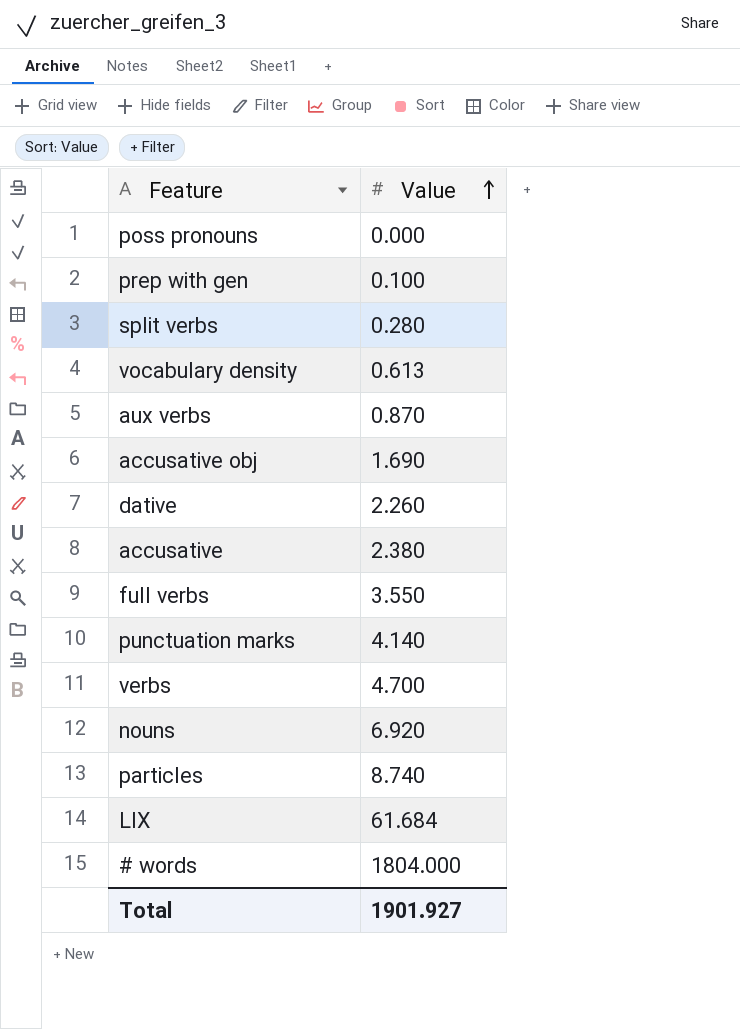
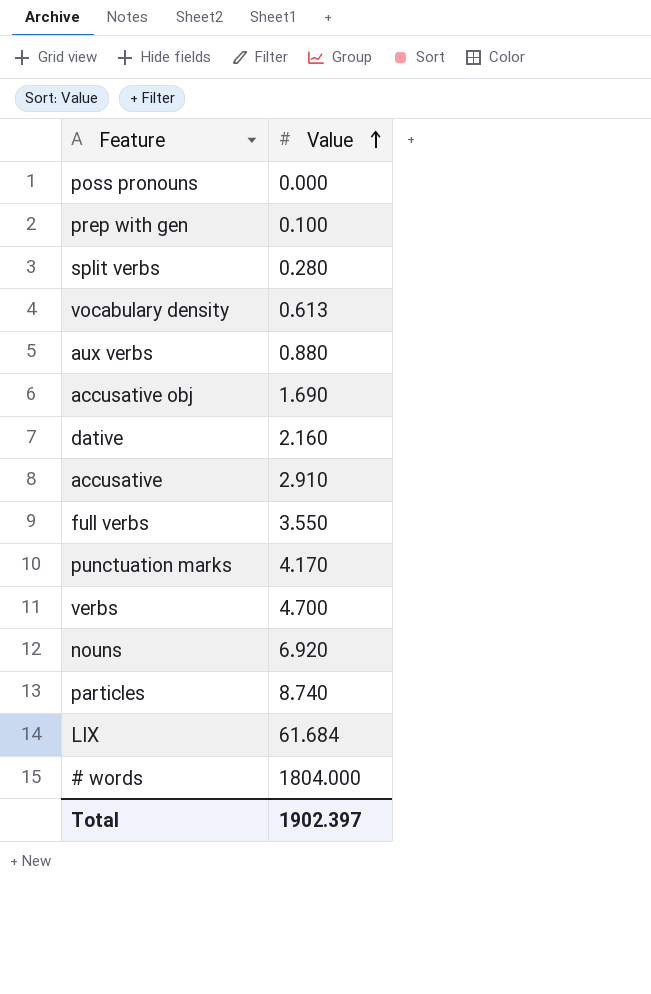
aux verbs | Value: 0.870 -> 0.880
dative | Value: 2.260 -> 2.160
accusative | Value: 2.380 -> 2.910
punctuation marks | Value: 4.140 -> 4.170
Total | Value: 1901.927 -> 1902.397

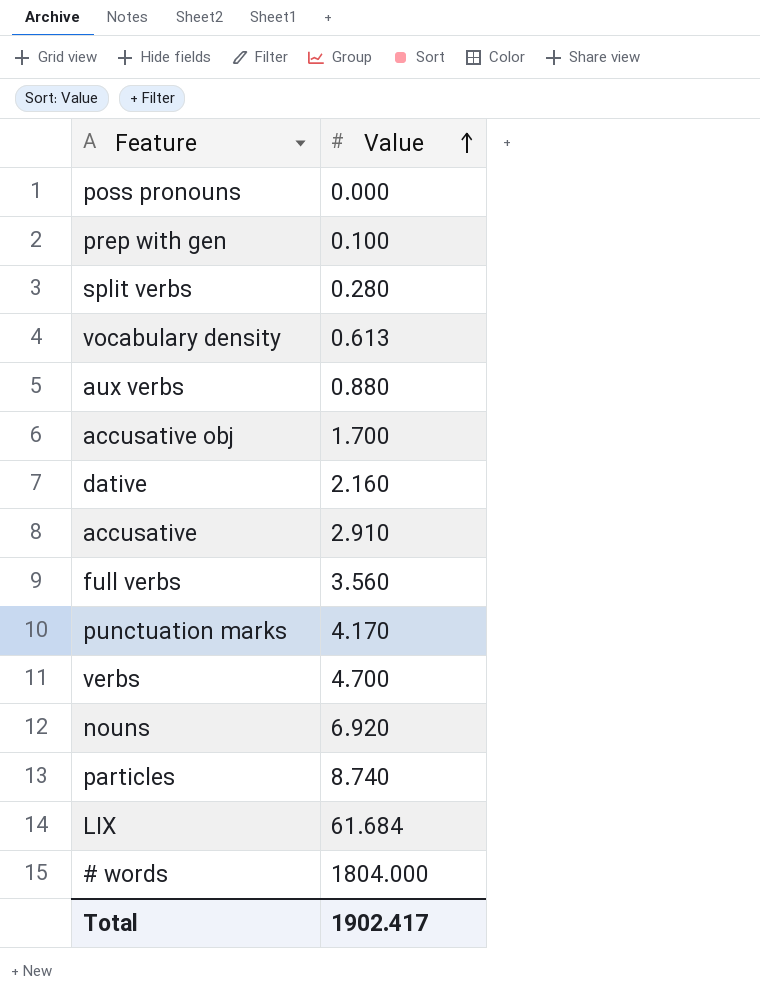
accusative obj | Value: 1.690 -> 1.700
full verbs | Value: 3.550 -> 3.560
Total | Value: 1902.397 -> 1902.417

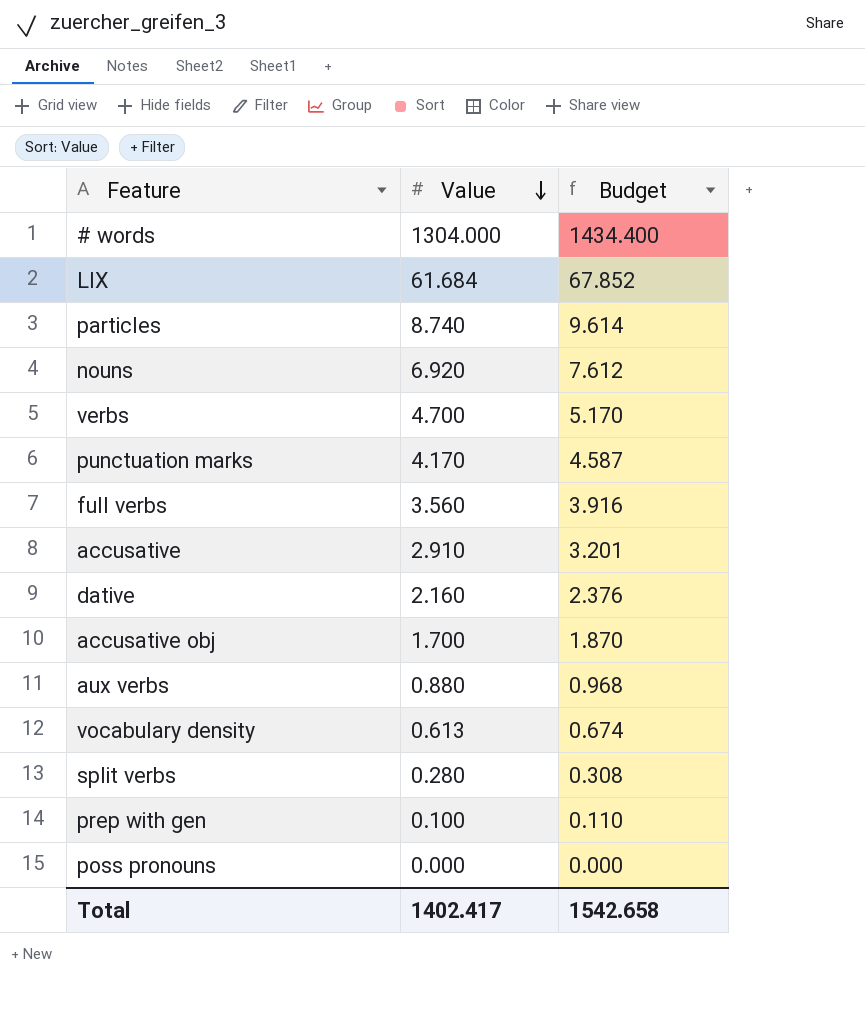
row order: Value ascending -> Value descending
column Budget | formula: none -> [Value] * 1.1
# words | Value: 1804.000 -> 1304.000
Total | Value: 1902.417 -> 1402.417

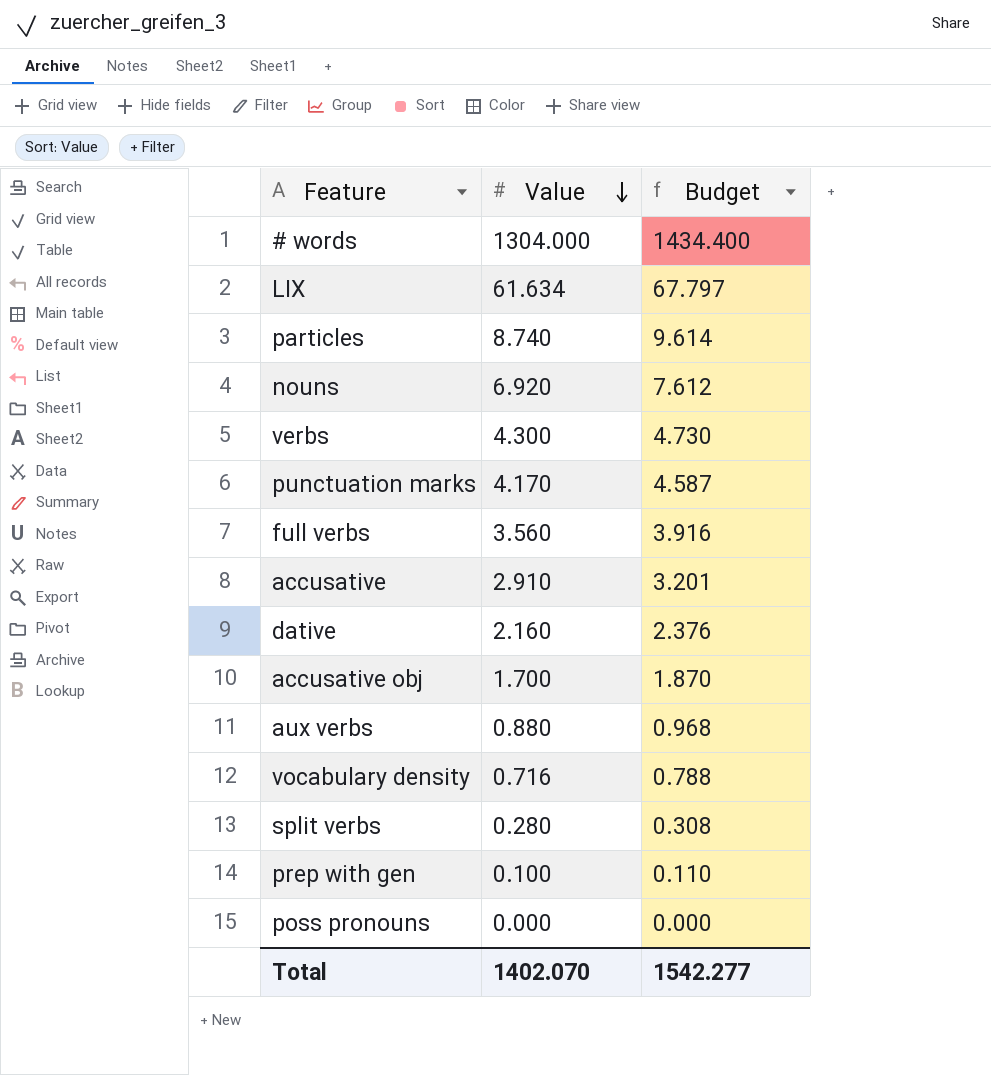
LIX | Value: 61.684 -> 61.634
LIX | Budget: 67.852 -> 67.797
verbs | Value: 4.700 -> 4.300
verbs | Budget: 5.170 -> 4.730
vocabulary density | Value: 0.613 -> 0.716
vocabulary density | Budget: 0.674 -> 0.788
Total | Value: 1402.417 -> 1402.070
Total | Budget: 1542.658 -> 1542.277

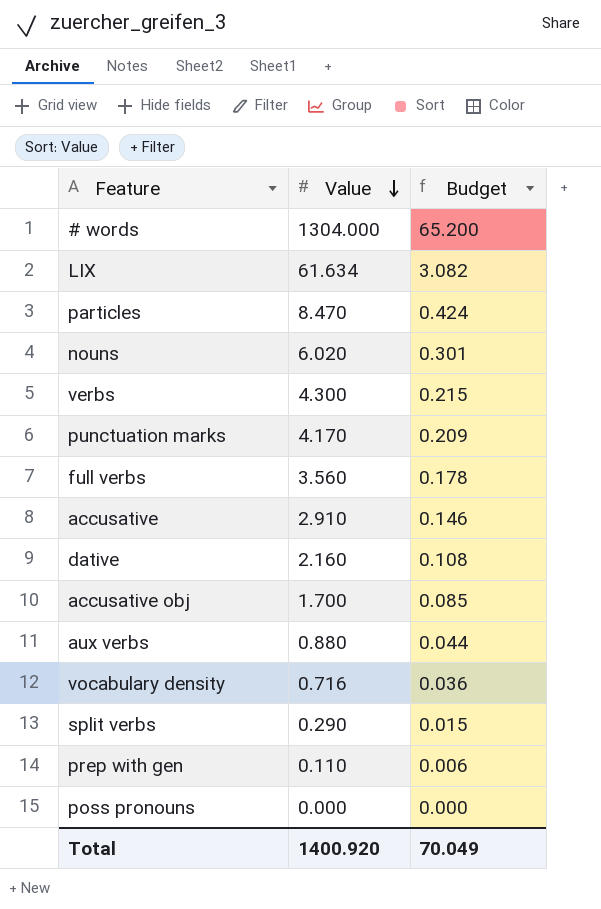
column Budget | formula: [Value] * 1.1 -> [Value] * 0.05
particles | Value: 8.740 -> 8.470
nouns | Value: 6.920 -> 6.020
split verbs | Value: 0.280 -> 0.290
prep with gen | Value: 0.100 -> 0.110
Total | Value: 1402.070 -> 1400.920
Total | Budget: 1542.277 -> 70.049

